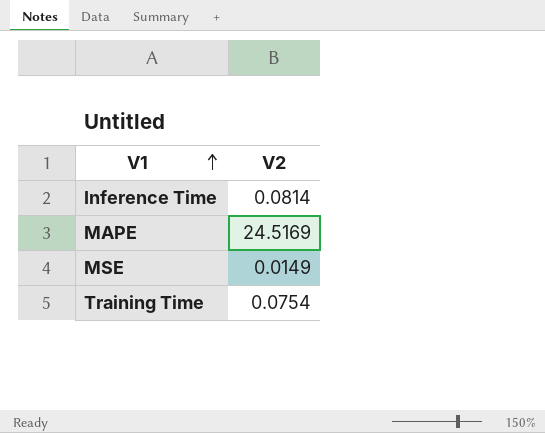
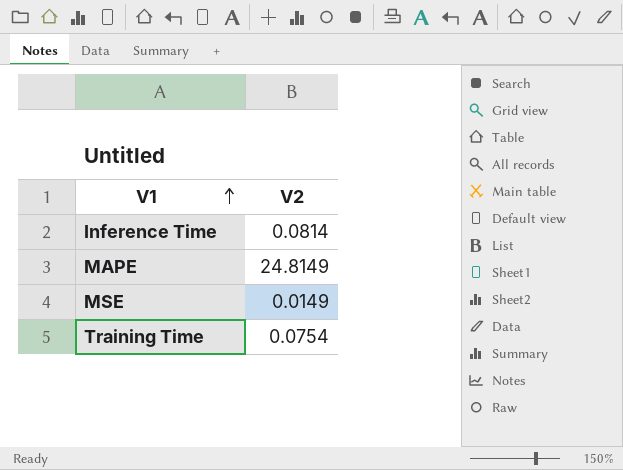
MAPE | V2: 24.5169 -> 24.8149

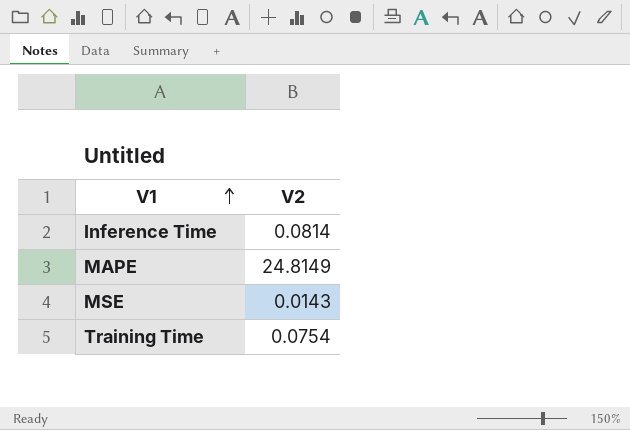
MSE | V2: 0.0149 -> 0.0143

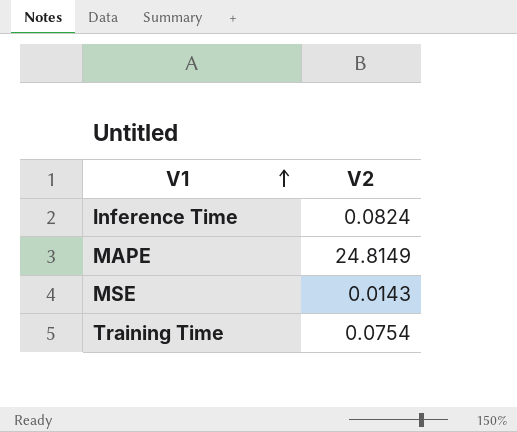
Inference Time | V2: 0.0814 -> 0.0824

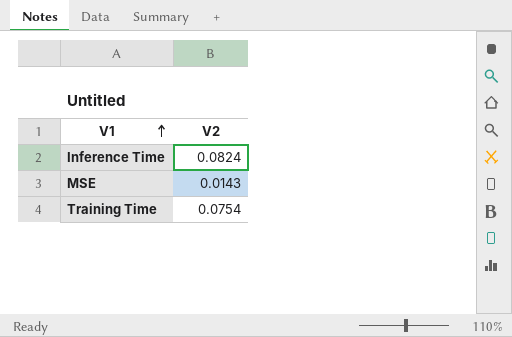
row MAPE: 24.8149 -> none

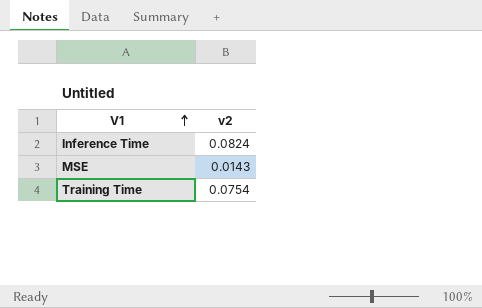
column name: V2 -> v2

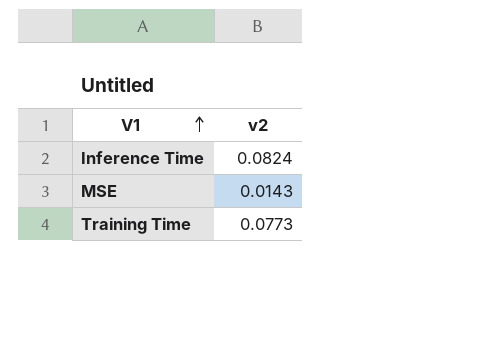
Training Time | v2: 0.0754 -> 0.0773

